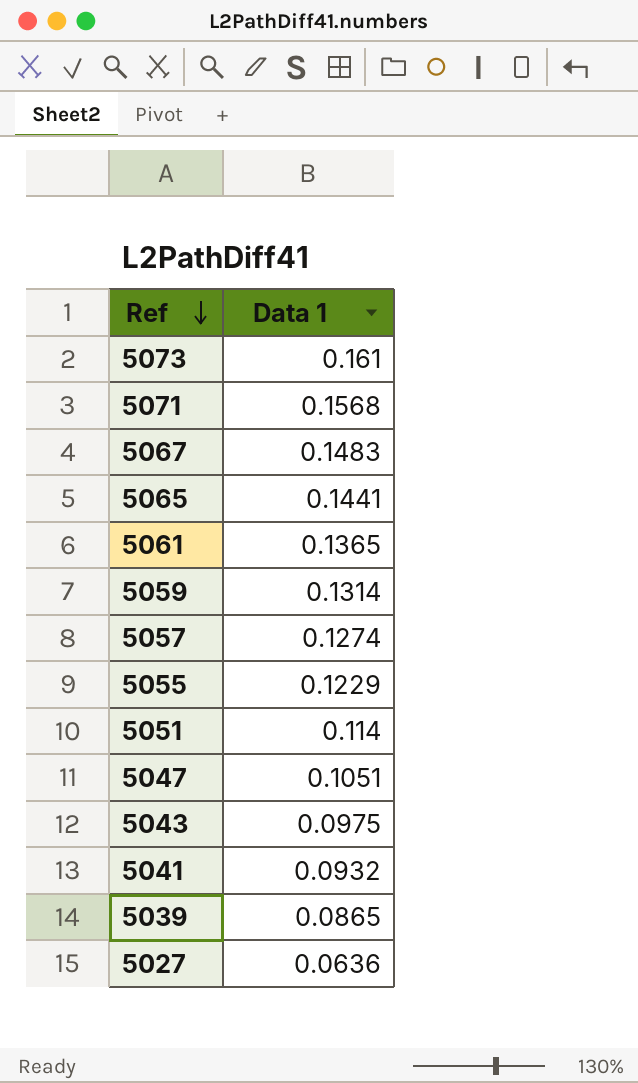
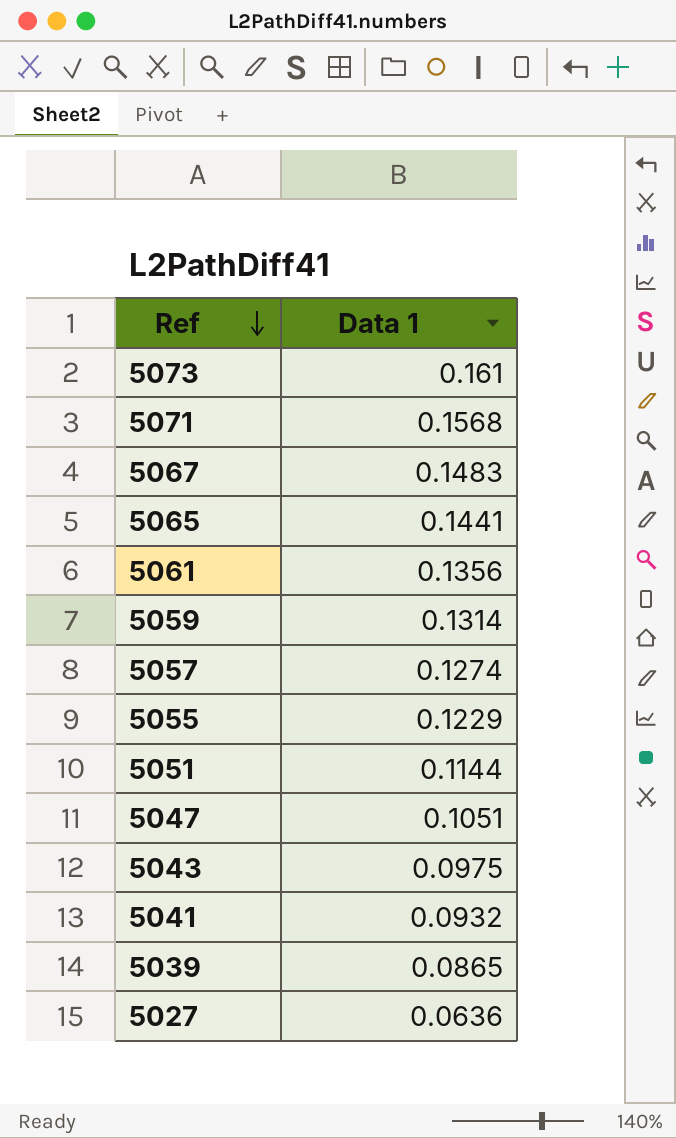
5061 | Data 1: 0.1365 -> 0.1356
5051 | Data 1: 0.114 -> 0.1144

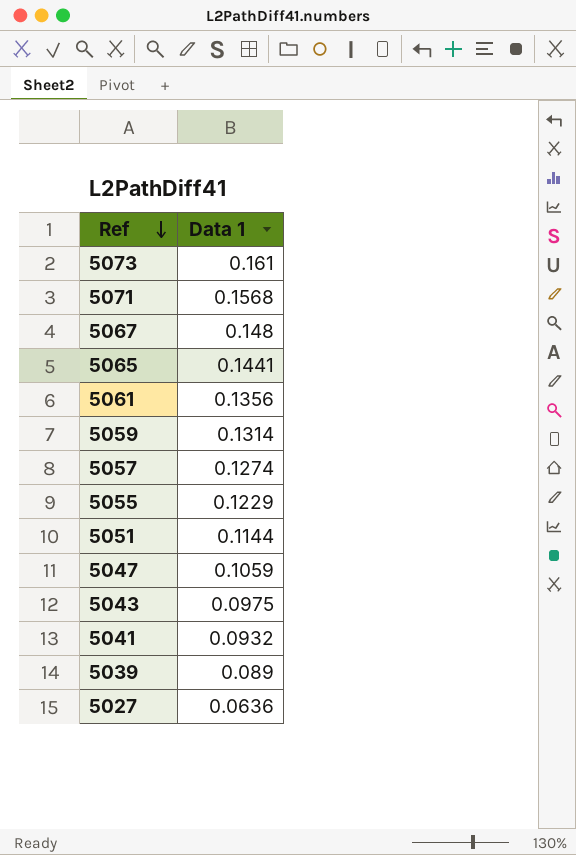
5067 | Data 1: 0.1483 -> 0.148
5047 | Data 1: 0.1051 -> 0.1059
5039 | Data 1: 0.0865 -> 0.089

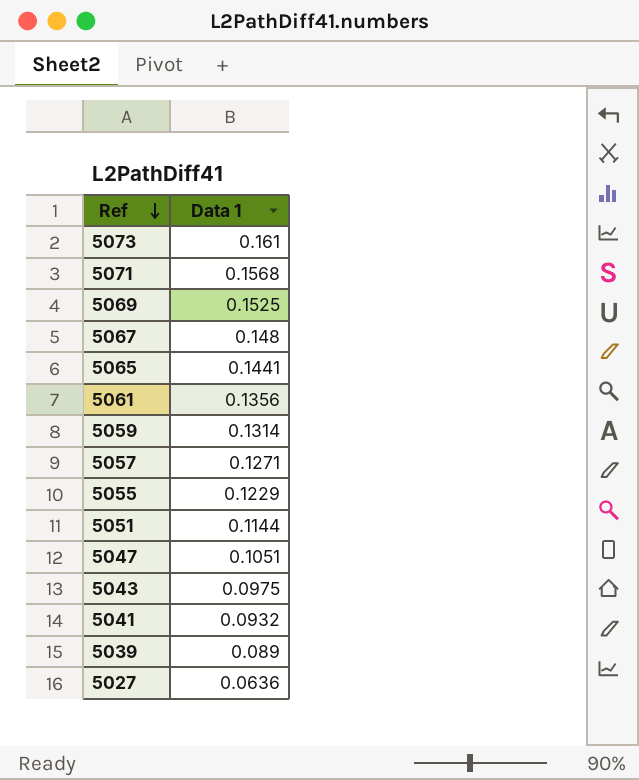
row 5069: none -> 0.1525
5057 | Data 1: 0.1274 -> 0.1271
5047 | Data 1: 0.1059 -> 0.1051

